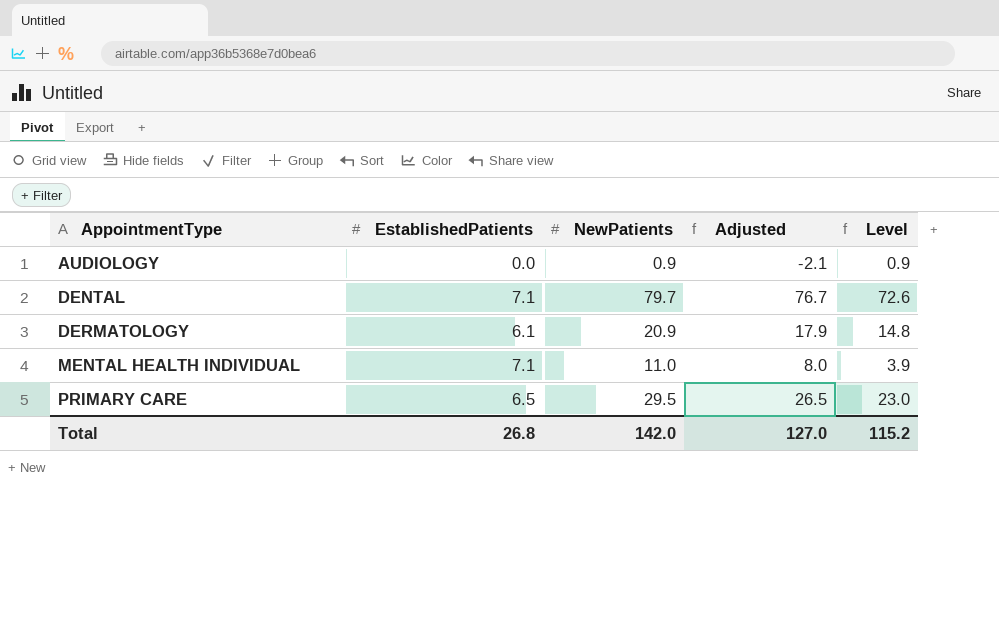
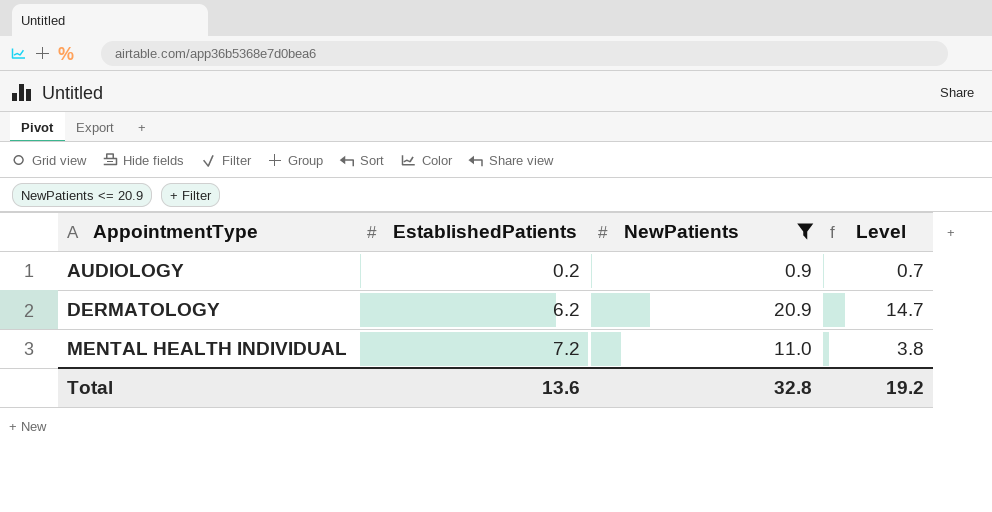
filter: none -> NewPatients <= 20.9
column Adjusted | formula: [NewPatients] - 3 -> none
AUDIOLOGY | EstablishedPatients: 0.0 -> 0.2
AUDIOLOGY | Level: 0.9 -> 0.7
DERMATOLOGY | EstablishedPatients: 6.1 -> 6.2
DERMATOLOGY | Level: 14.8 -> 14.7
MENTAL HEALTH INDIVIDUAL | EstablishedPatients: 7.1 -> 7.2
MENTAL HEALTH INDIVIDUAL | Level: 3.9 -> 3.8
Total | EstablishedPatients: 26.8 -> 13.6
Total | NewPatients: 142.0 -> 32.8
Total | Level: 115.2 -> 19.2

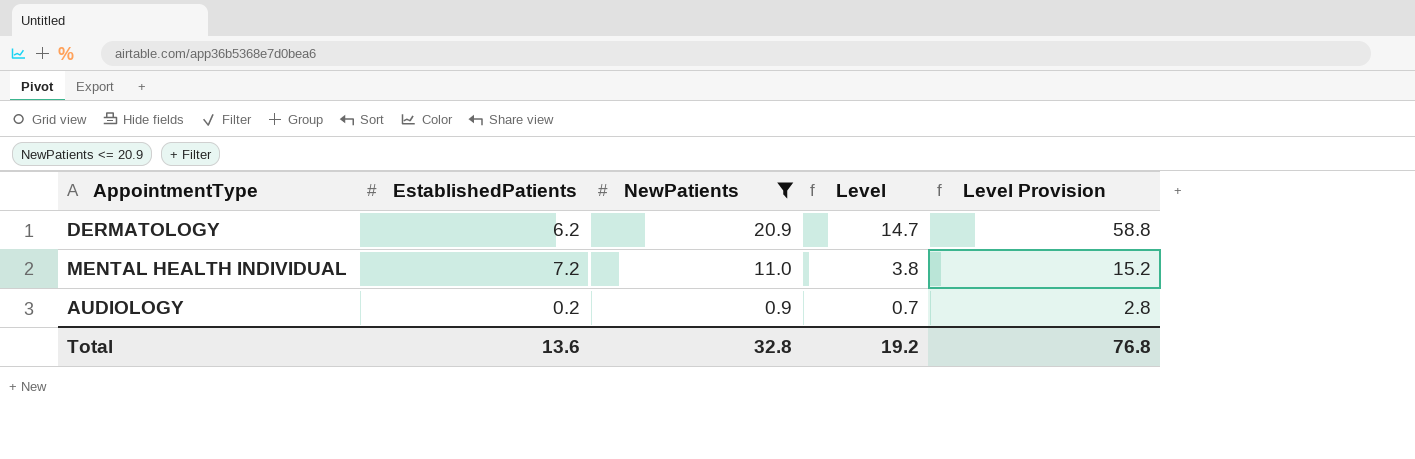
row order: AppointmentType ascending -> NewPatients descending
column Level Provision | formula: none -> [Level] * 4

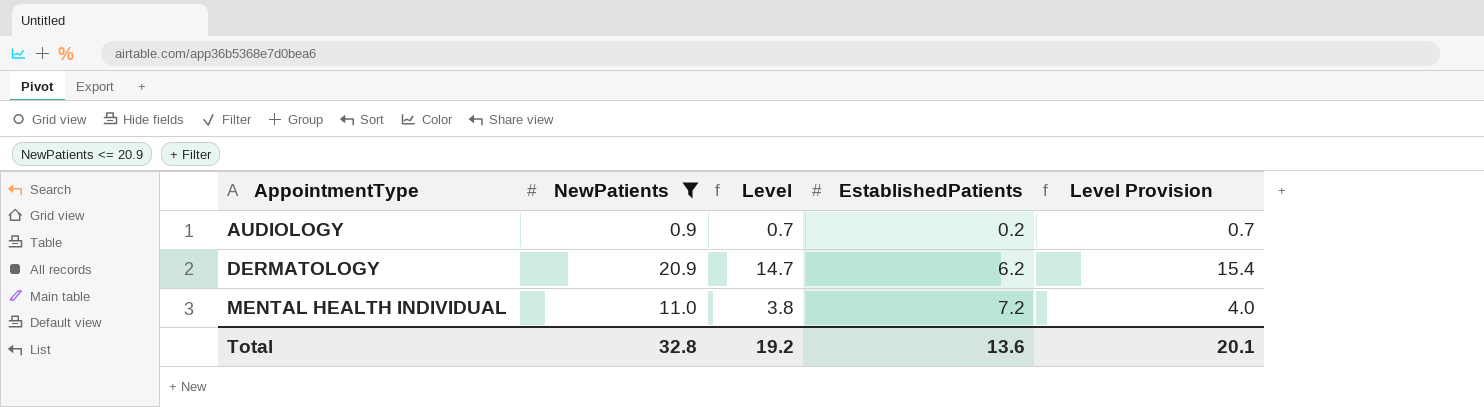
row order: NewPatients descending -> AppointmentType ascending
column EstablishedPatients | position: 2 -> 4
column Level Provision | formula: [Level] * 4 -> [Level] * 1.05
Total | Level Provision: 76.8 -> 20.1

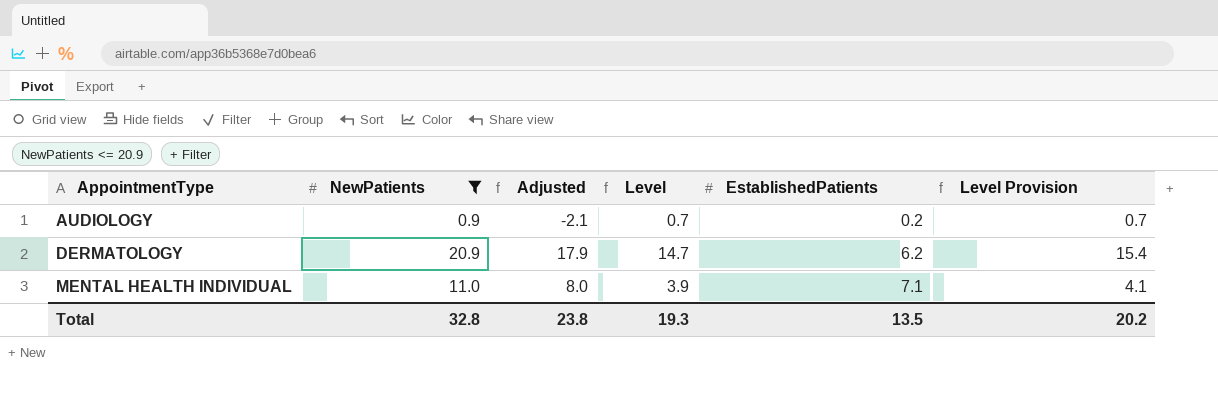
column Adjusted | formula: none -> [NewPatients] - 3
MENTAL HEALTH INDIVIDUAL | Level: 3.8 -> 3.9
MENTAL HEALTH INDIVIDUAL | EstablishedPatients: 7.2 -> 7.1
MENTAL HEALTH INDIVIDUAL | Level Provision: 4.0 -> 4.1
Total | Level: 19.2 -> 19.3
Total | EstablishedPatients: 13.6 -> 13.5
Total | Level Provision: 20.1 -> 20.2

